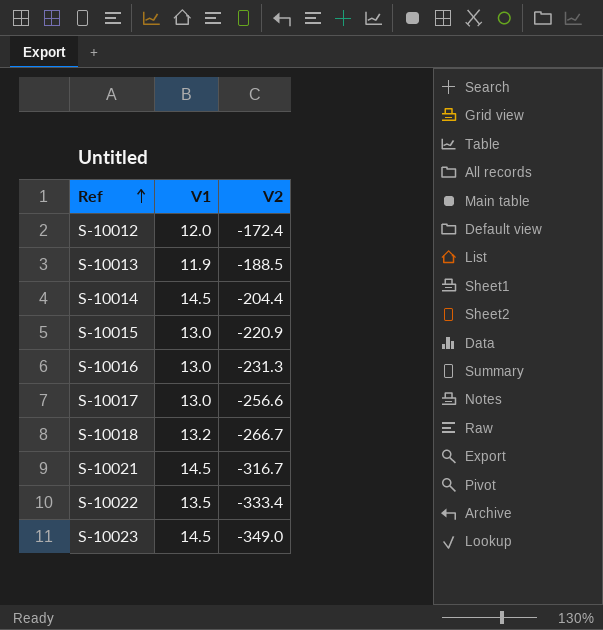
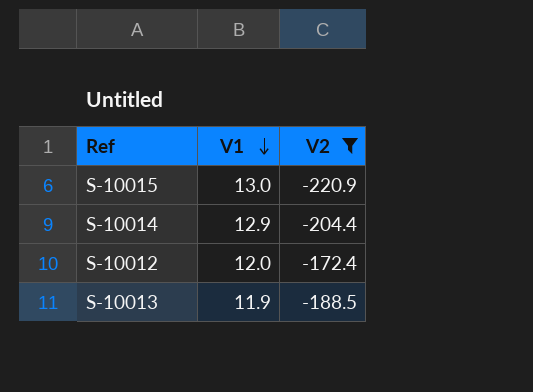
filter: none -> V2 >= -220.9
row order: Ref ascending -> V1 descending
S-10014 | V1: 14.5 -> 12.9

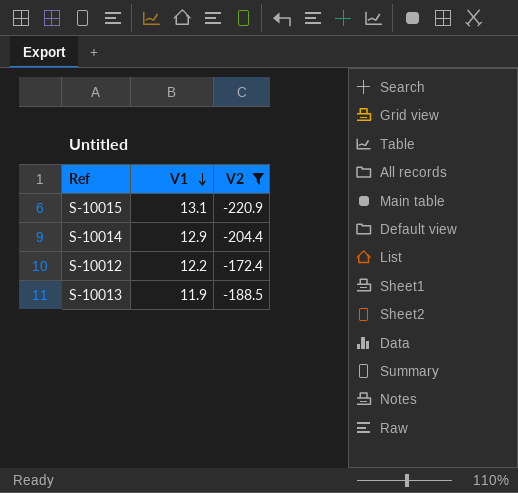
S-10015 | V1: 13.0 -> 13.1
S-10012 | V1: 12.0 -> 12.2

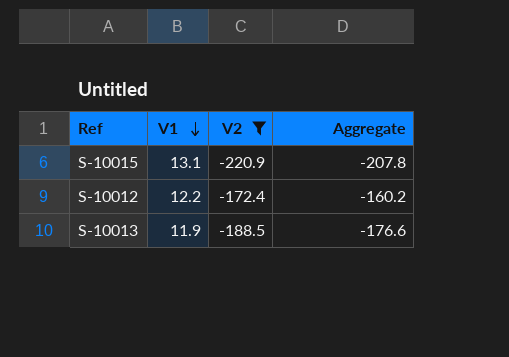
column Aggregate | formula: none -> [V1] + [V2]
row S-10014: 12.9 | -204.4 -> none

